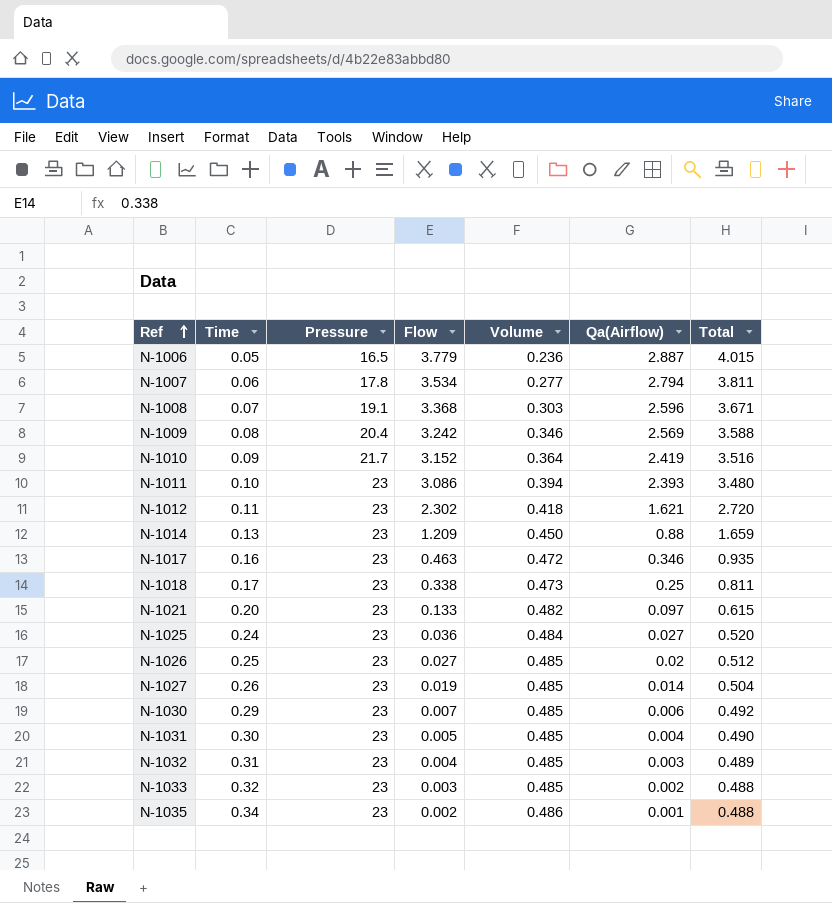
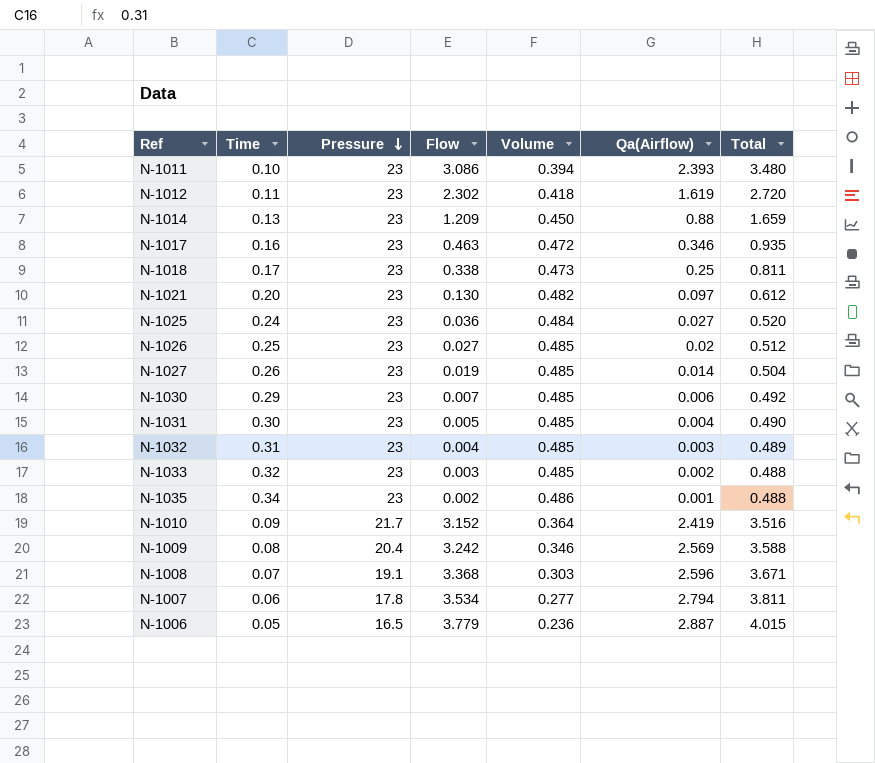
row order: Ref ascending -> Pressure descending
N-1012 | Qa(Airflow): 1.621 -> 1.619
N-1021 | Flow: 0.133 -> 0.130
N-1021 | Total: 0.615 -> 0.612

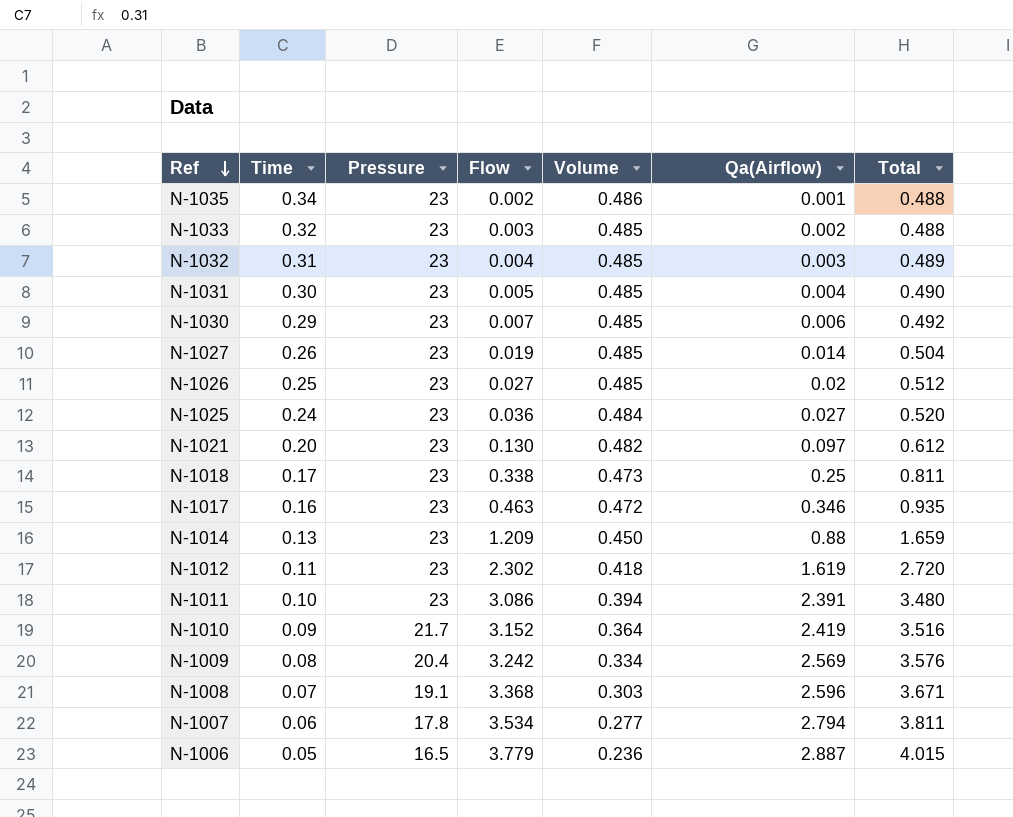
row order: Pressure descending -> Ref descending
N-1011 | Qa(Airflow): 2.393 -> 2.391
N-1009 | Volume: 0.346 -> 0.334
N-1009 | Total: 3.588 -> 3.576

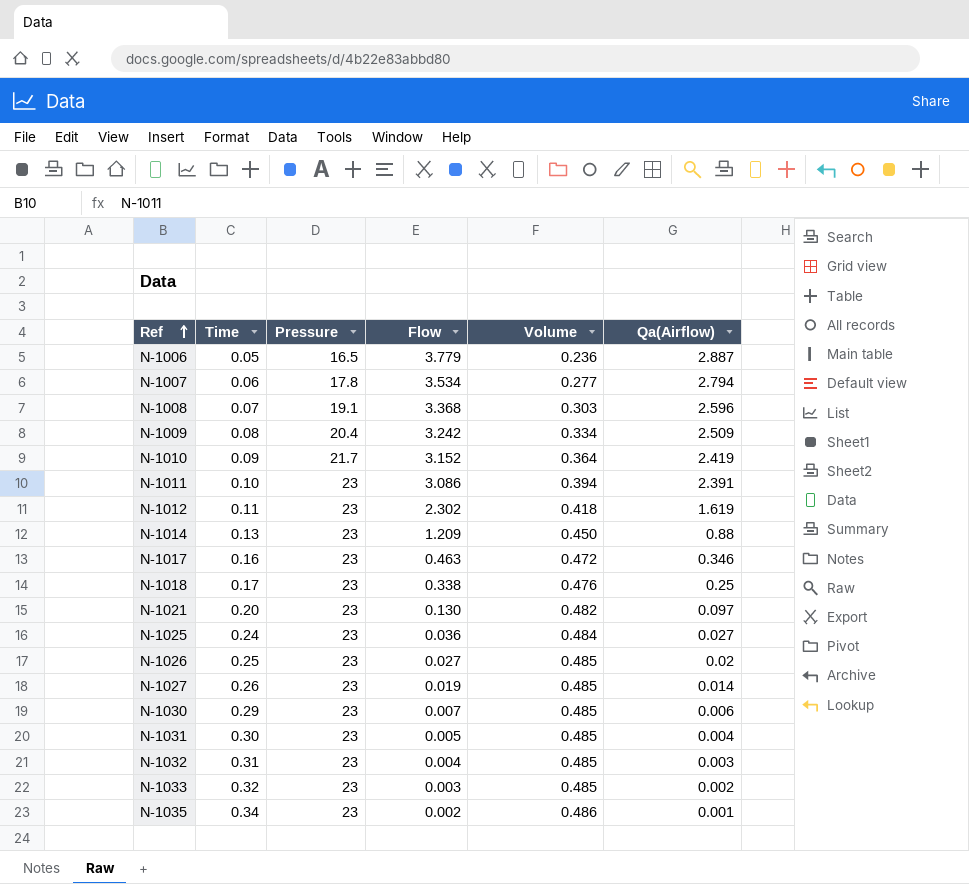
row order: Ref descending -> Ref ascending
column Total | formula: [Flow] + [Volume] -> none
N-1009 | Qa(Airflow): 2.569 -> 2.509
N-1018 | Volume: 0.473 -> 0.476

